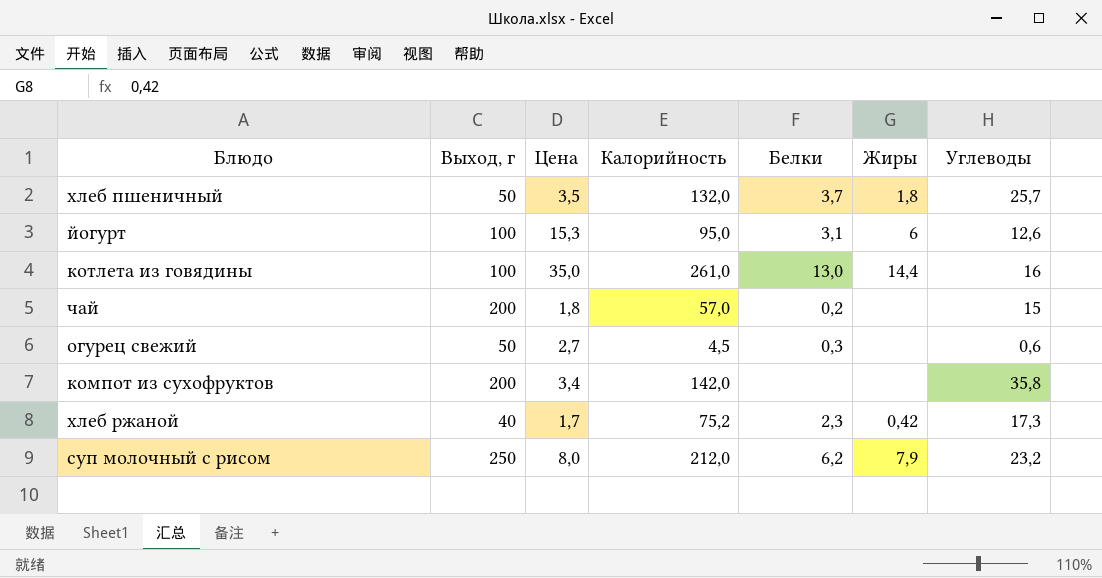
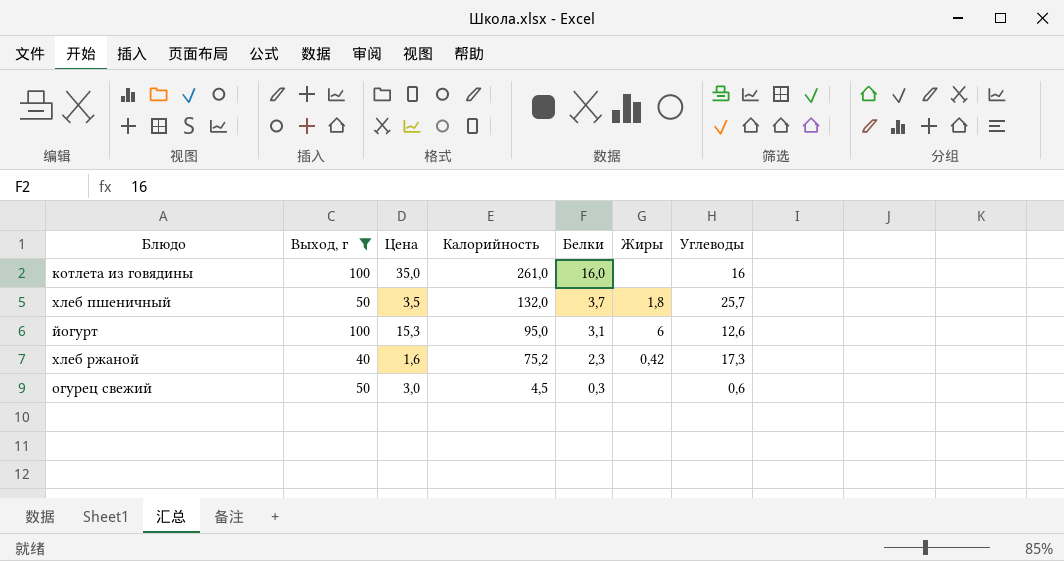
filter: none -> Выход, г <= 100
row order: none -> Калорийность descending
котлета из говядины | Белки: 13,0 -> 16,0
котлета из говядины | Жиры: 14,4 -> none
хлеб ржаной | Цена: 1,7 -> 1,6
огурец свежий | Цена: 2,7 -> 3,0

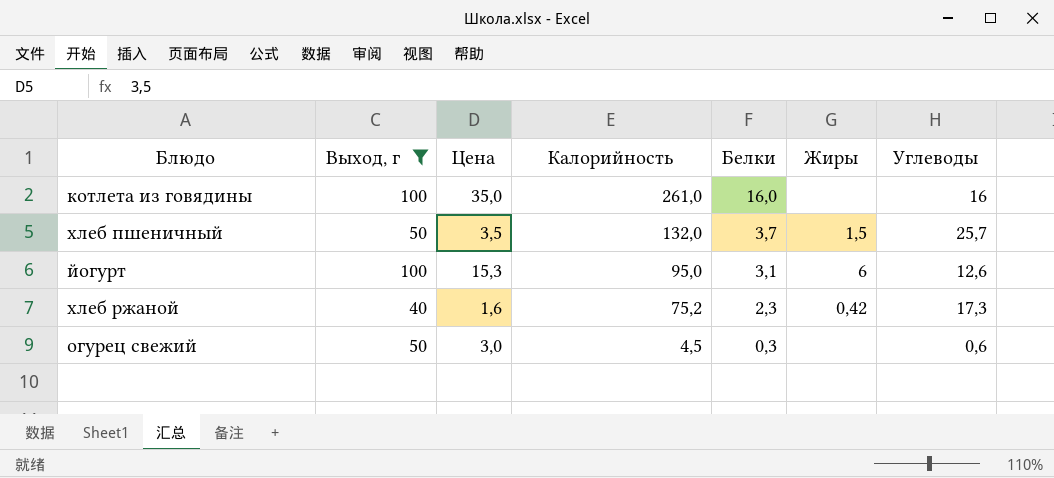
хлеб пшеничный | Жиры: 1,8 -> 1,5

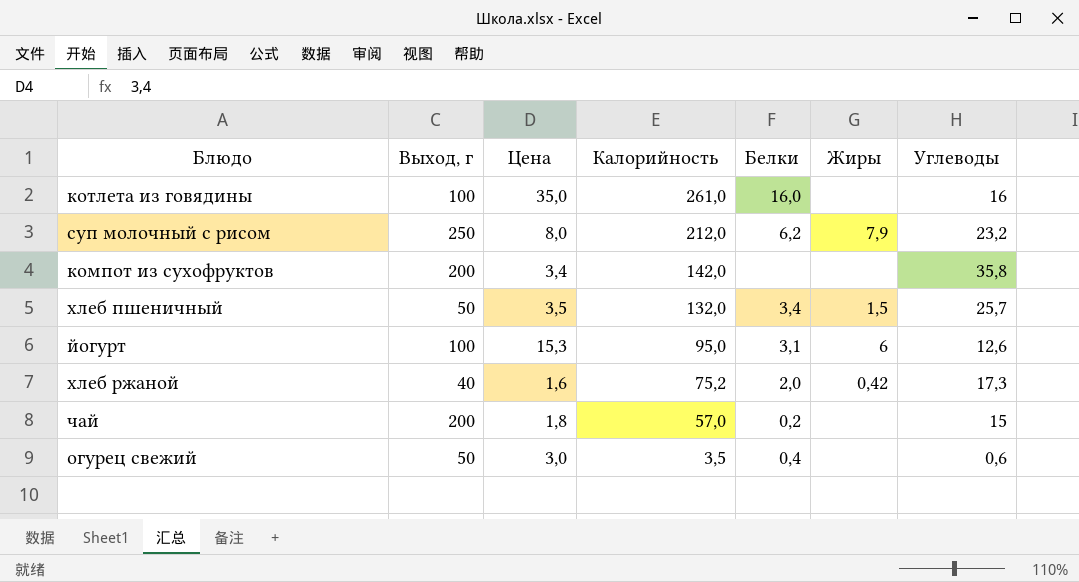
filter: Выход, г <= 100 -> none
хлеб пшеничный | Белки: 3,7 -> 3,4
хлеб ржаной | Белки: 2,3 -> 2,0
огурец свежий | Калорийность: 4,5 -> 3,5
огурец свежий | Белки: 0,3 -> 0,4

